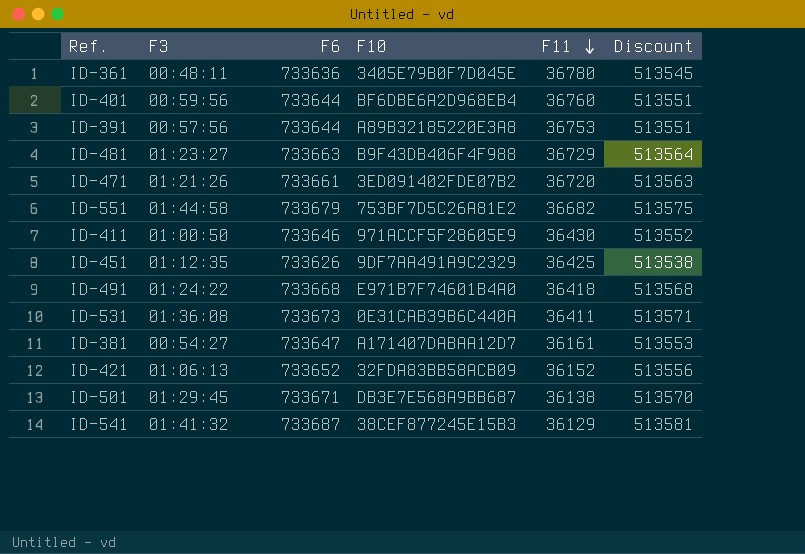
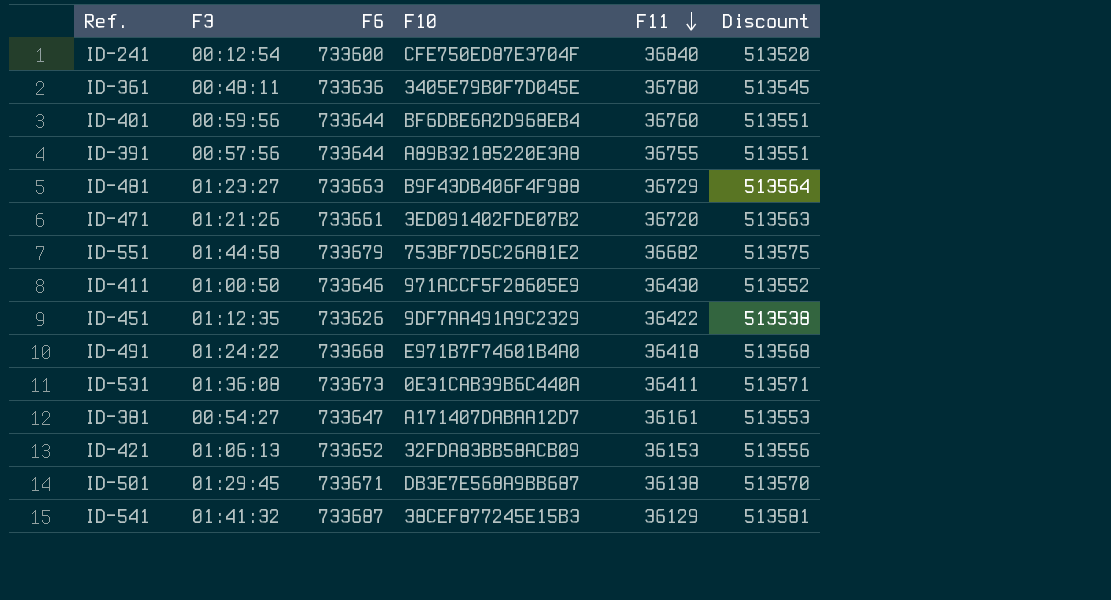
row ID-241: none -> 00:12:54 | 733600 | CFE750ED87E3704F | 36840 | 513520
ID-391 | F11: 36753 -> 36755
ID-451 | F11: 36425 -> 36422
ID-421 | F11: 36152 -> 36153

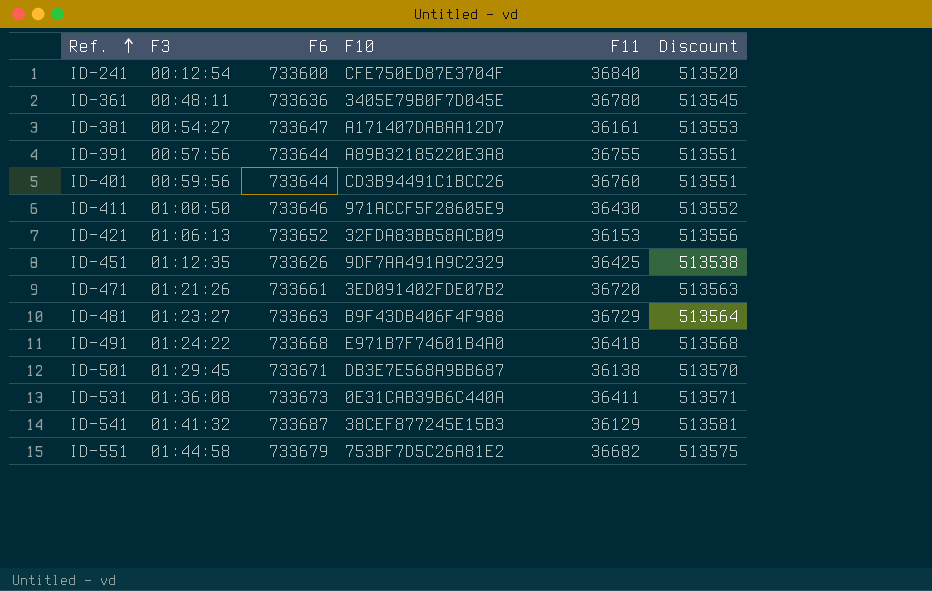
row order: F11 descending -> Ref. ascending
ID-401 | F10: BF6DBE6A2D968EB4 -> CD3B94491C1BCC26
ID-451 | F11: 36422 -> 36425

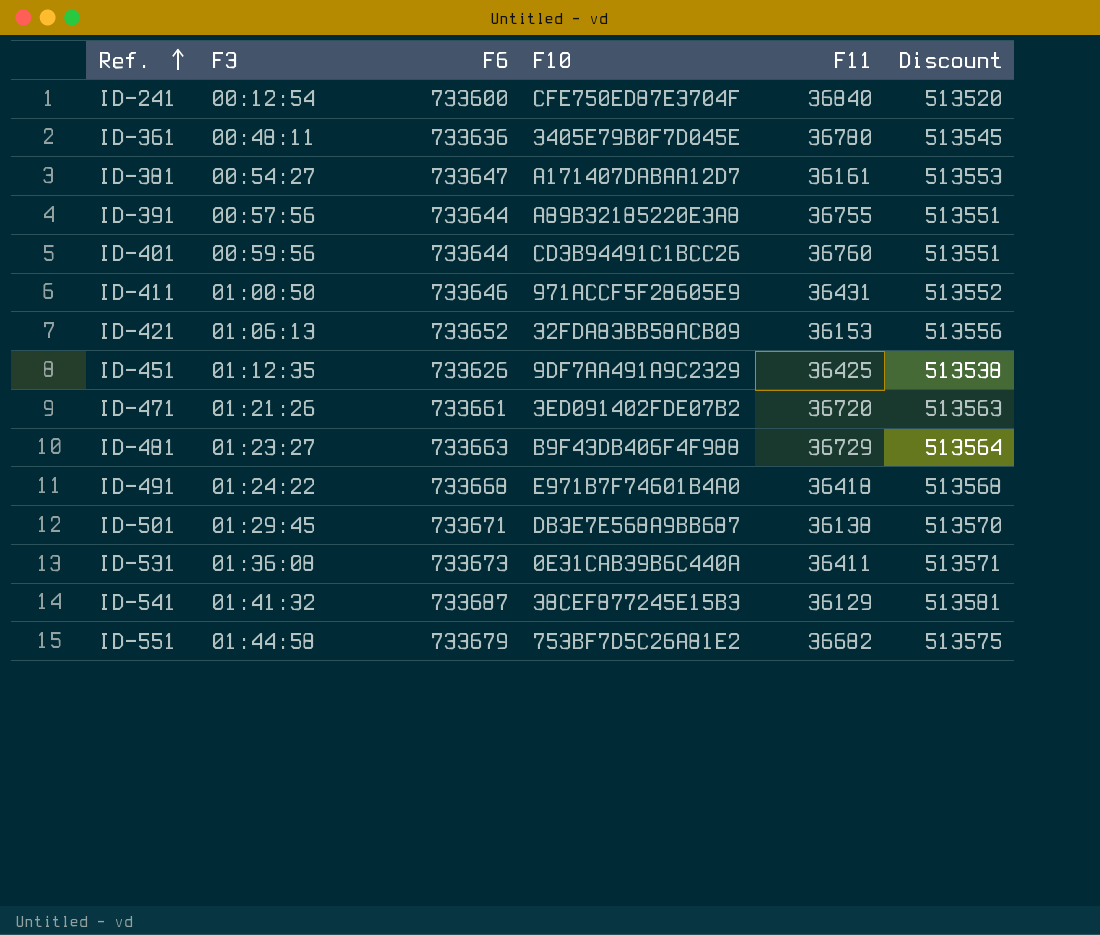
ID-411 | F11: 36430 -> 36431

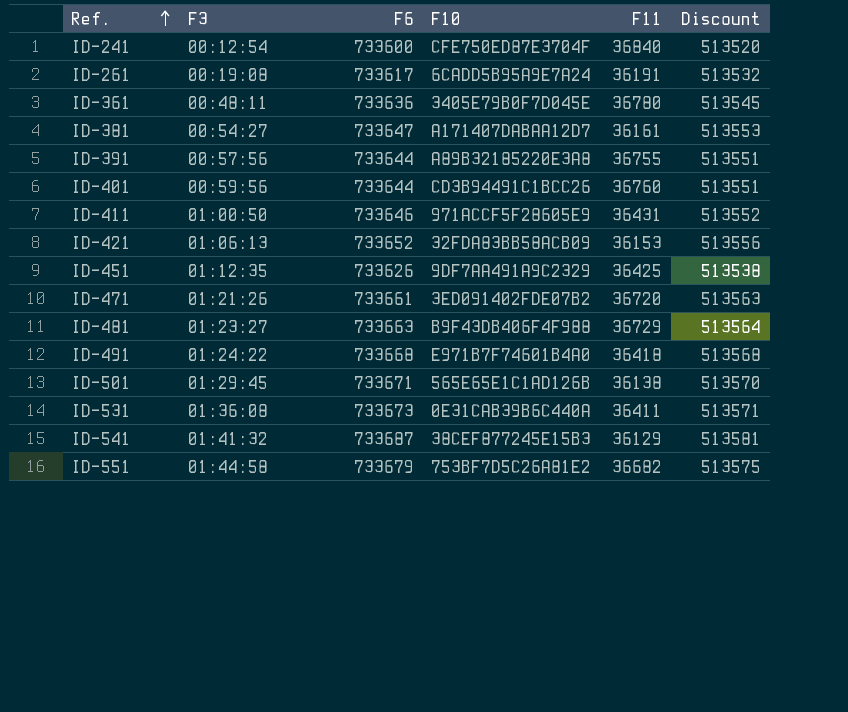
row ID-261: none -> 00:19:08 | 733617 | 6CADD5B95A9E7A24 | 36191 | 513532
ID-501 | F10: DB3E7E568A9BB687 -> 565E65E1C1AD126B

